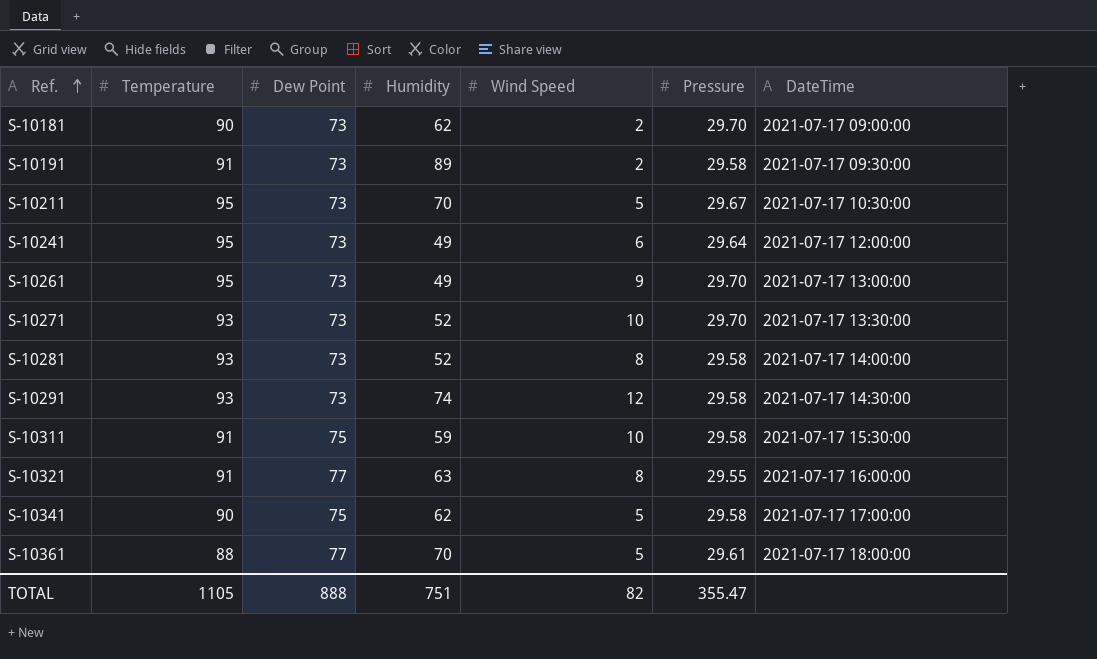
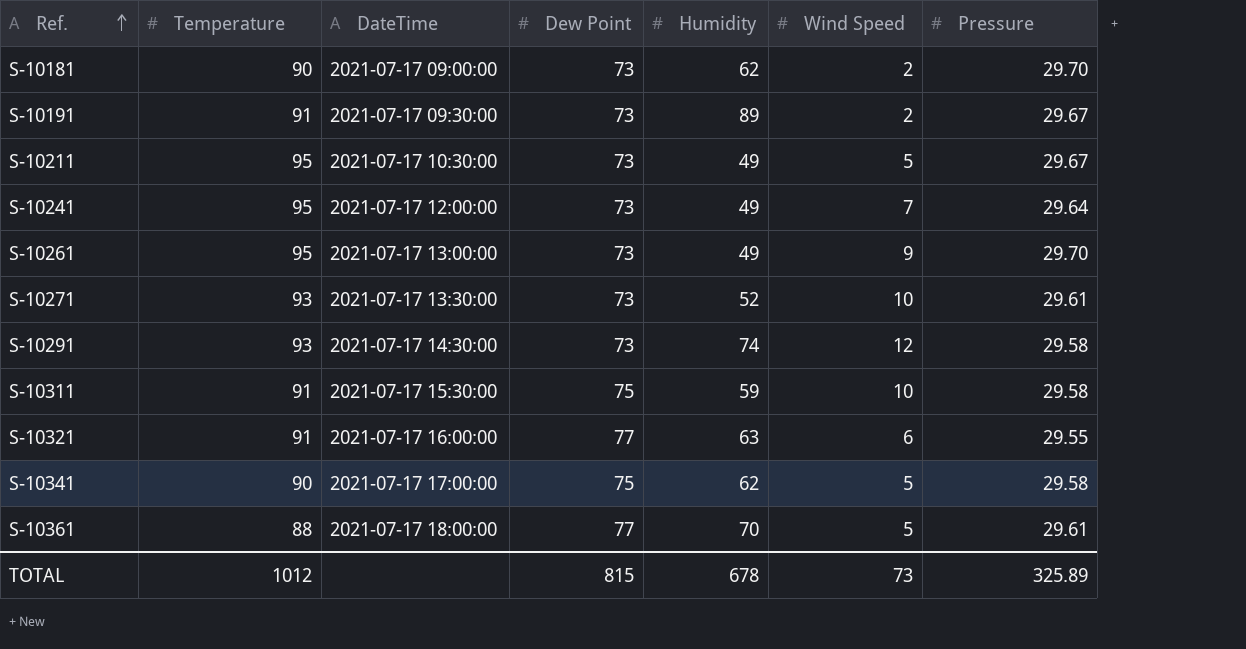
column DateTime | position: 7 -> 3
row S-10281: 93 | 73 | 52 | 8 | 29.58 | 2021-07-17 14:00:00 -> none
S-10191 | Pressure: 29.58 -> 29.67
S-10211 | Humidity: 70 -> 49
S-10241 | Wind Speed: 6 -> 7
S-10271 | Pressure: 29.70 -> 29.61
S-10321 | Wind Speed: 8 -> 6
TOTAL | Temperature: 1105 -> 1012
TOTAL | Dew Point: 888 -> 815
TOTAL | Humidity: 751 -> 678
TOTAL | Wind Speed: 82 -> 73
TOTAL | Pressure: 355.47 -> 325.89

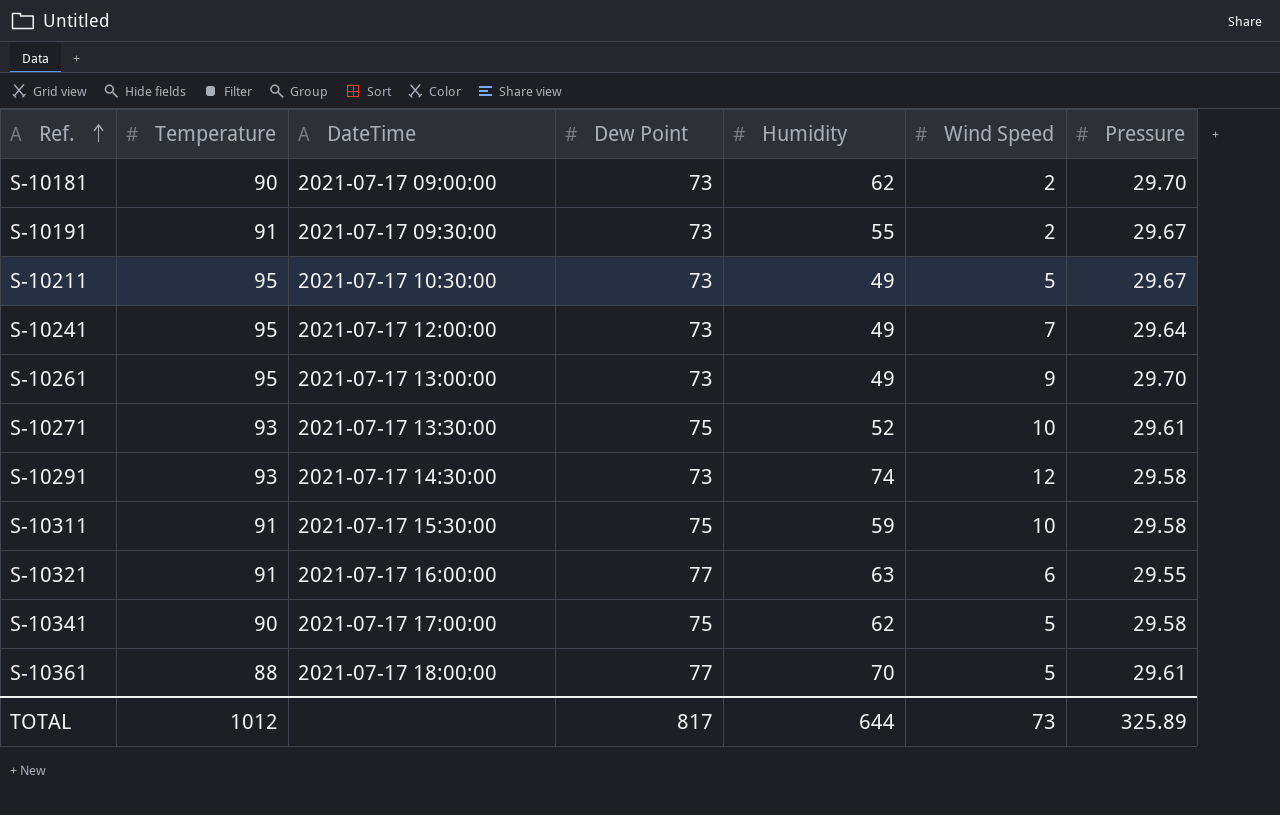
S-10191 | Humidity: 89 -> 55
S-10271 | Dew Point: 73 -> 75
TOTAL | Dew Point: 815 -> 817
TOTAL | Humidity: 678 -> 644

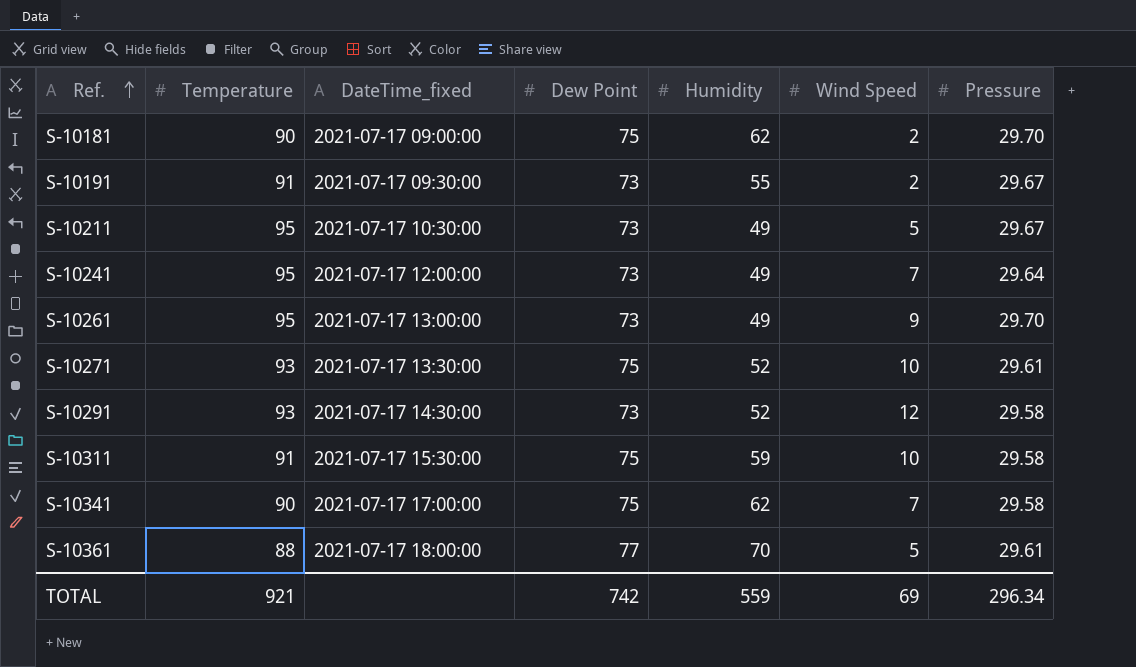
column name: DateTime -> DateTime_fixed
row S-10321: 91 | 2021-07-17 16:00:00 | 77 | 63 | 6 | 29.55 -> none
S-10181 | Dew Point: 73 -> 75
S-10291 | Humidity: 74 -> 52
S-10341 | Wind Speed: 5 -> 7
TOTAL | Temperature: 1012 -> 921
TOTAL | Dew Point: 817 -> 742
TOTAL | Humidity: 644 -> 559
TOTAL | Wind Speed: 73 -> 69
TOTAL | Pressure: 325.89 -> 296.34

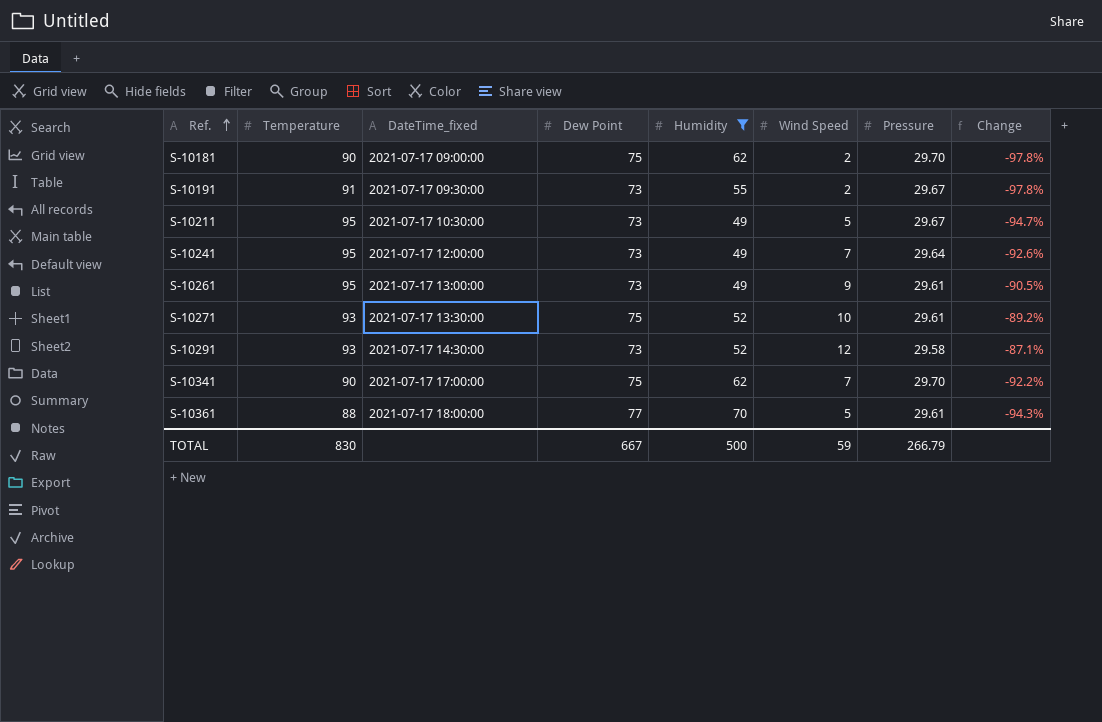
filter: none -> Humidity != 59
column Change | formula: none -> ([Wind Speed] - [Temperature]) / [Temperature]
S-10261 | Pressure: 29.70 -> 29.61
S-10341 | Pressure: 29.58 -> 29.70
TOTAL | Temperature: 921 -> 830
TOTAL | Dew Point: 742 -> 667
TOTAL | Humidity: 559 -> 500
TOTAL | Wind Speed: 69 -> 59
TOTAL | Pressure: 296.34 -> 266.79

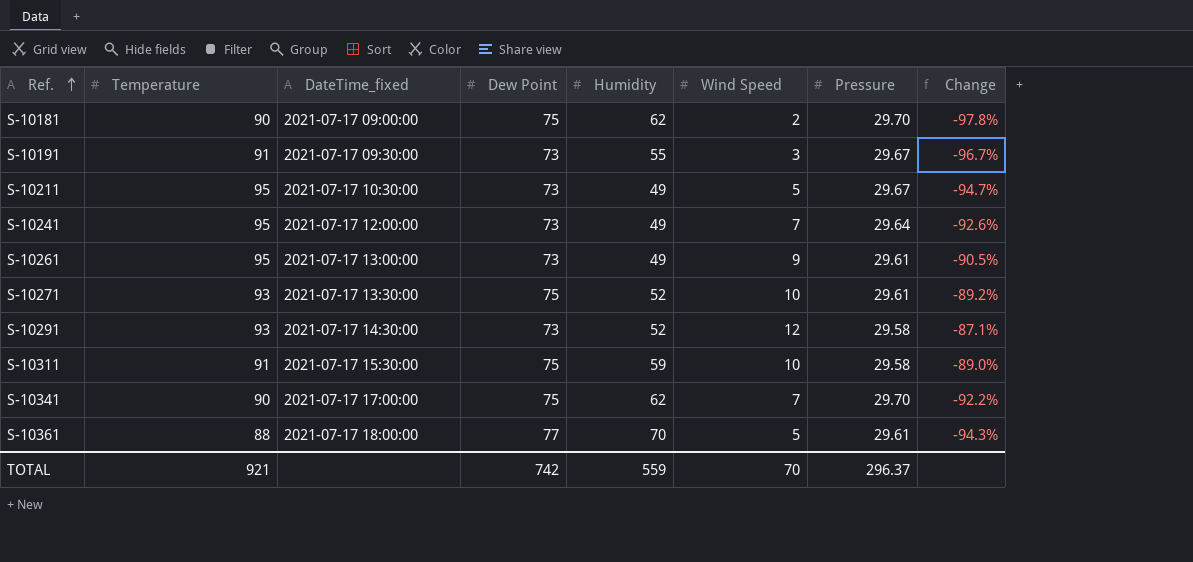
filter: Humidity != 59 -> none
S-10191 | Wind Speed: 2 -> 3
S-10191 | Change: -97.8% -> -96.7%
TOTAL | Temperature: 830 -> 921
TOTAL | Dew Point: 667 -> 742
TOTAL | Humidity: 500 -> 559
TOTAL | Wind Speed: 59 -> 70
TOTAL | Pressure: 266.79 -> 296.37

